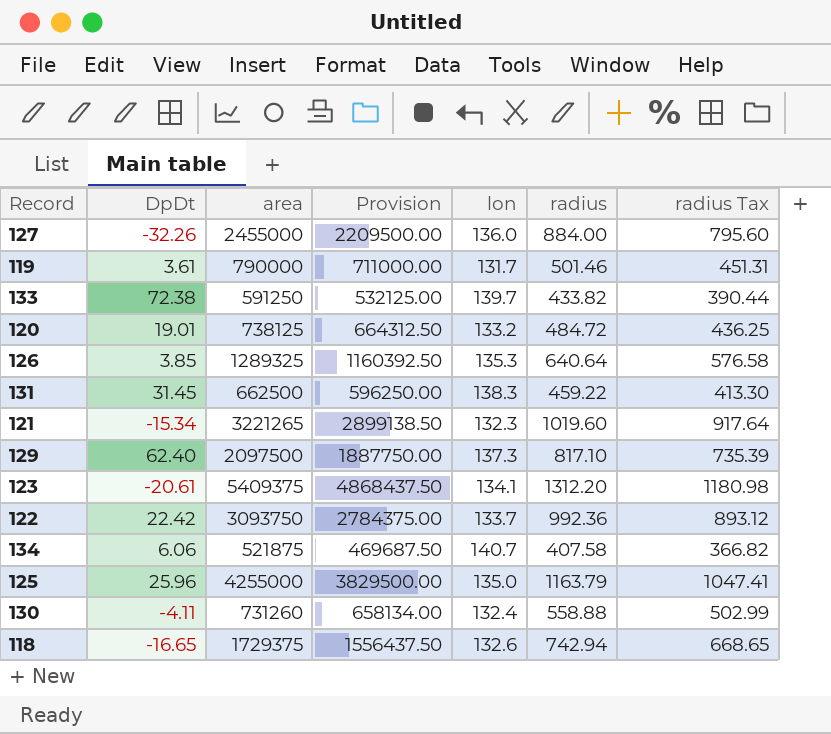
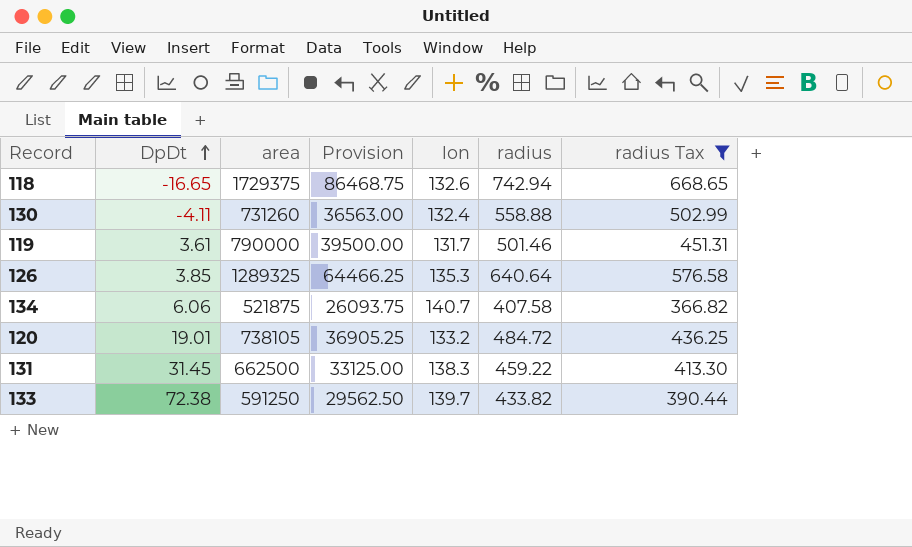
filter: none -> radius Tax <= 668.65
row order: none -> DpDt ascending
column Provision | formula: [area] * 0.9 -> [area] * 0.05
120 | area: 738125 -> 738105

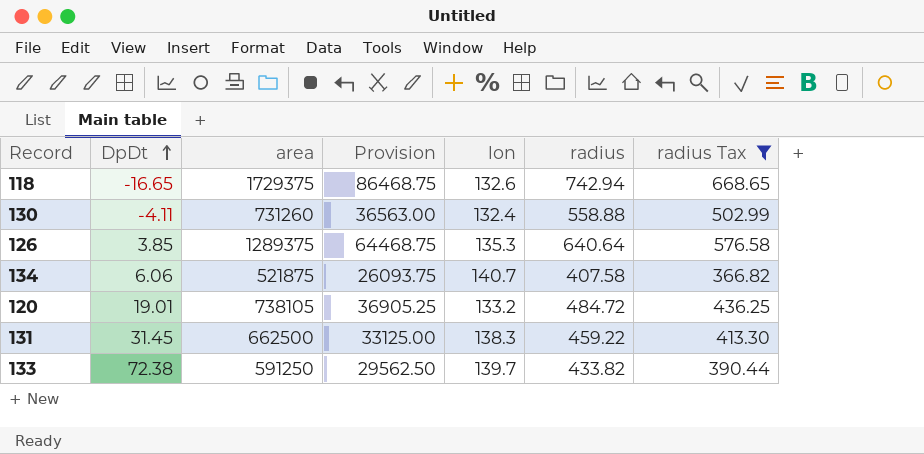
row 119: 3.61 | 790000 | 39500.00 | 131.7 | 501.46 | 451.31 -> none
126 | area: 1289325 -> 1289375
126 | Provision: 64466.25 -> 64468.75

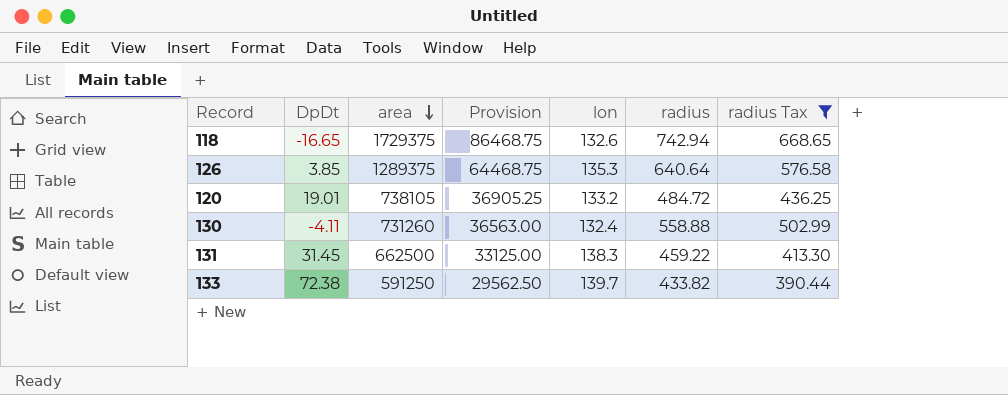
row order: DpDt ascending -> area descending
row 134: 6.06 | 521875 | 26093.75 | 140.7 | 407.58 | 366.82 -> none

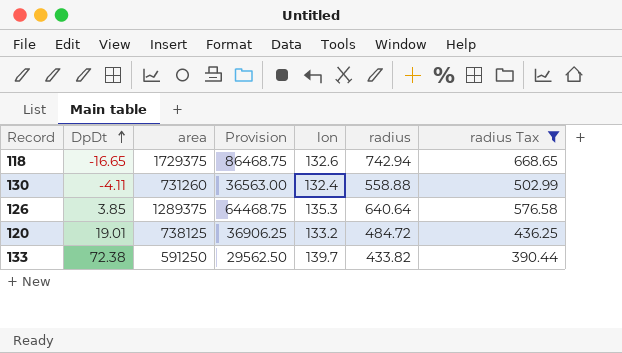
row order: area descending -> DpDt ascending
row 131: 31.45 | 662500 | 33125.00 | 138.3 | 459.22 | 413.30 -> none
120 | area: 738105 -> 738125
120 | Provision: 36905.25 -> 36906.25

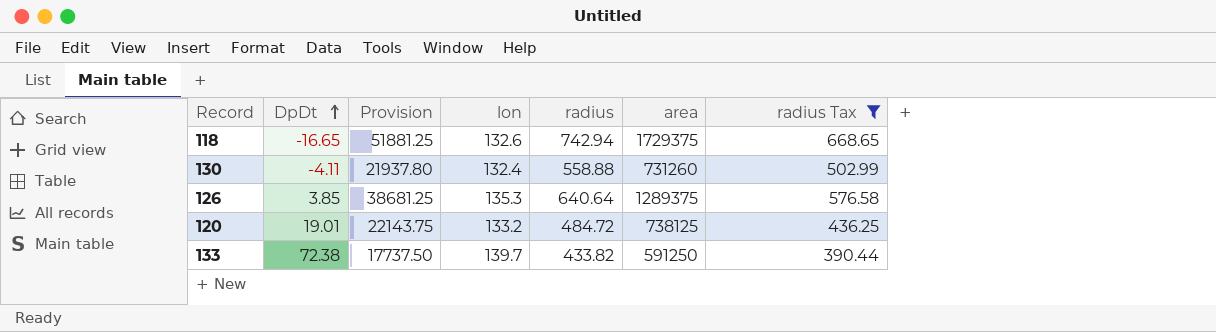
column Provision | formula: [area] * 0.05 -> [area] * 0.03
column area | position: 3 -> 6

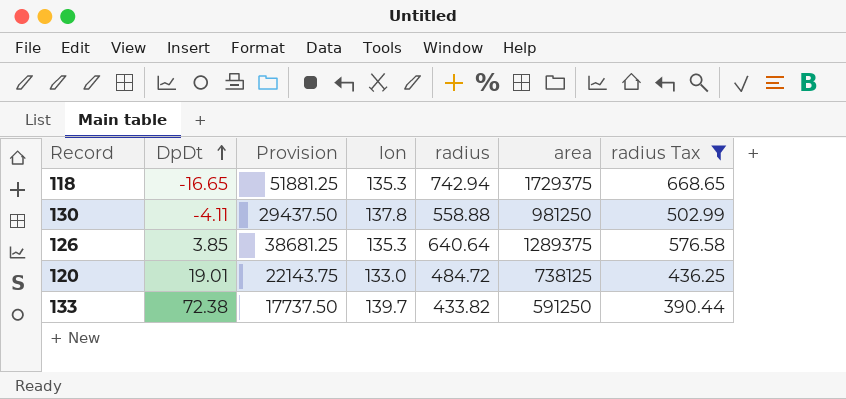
118 | lon: 132.6 -> 135.3
130 | Provision: 21937.80 -> 29437.50
130 | lon: 132.4 -> 137.8
130 | area: 731260 -> 981250
120 | lon: 133.2 -> 133.0

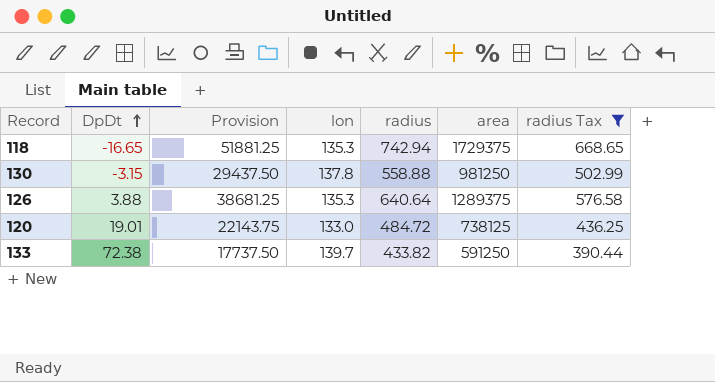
130 | DpDt: -4.11 -> -3.15
126 | DpDt: 3.85 -> 3.88

